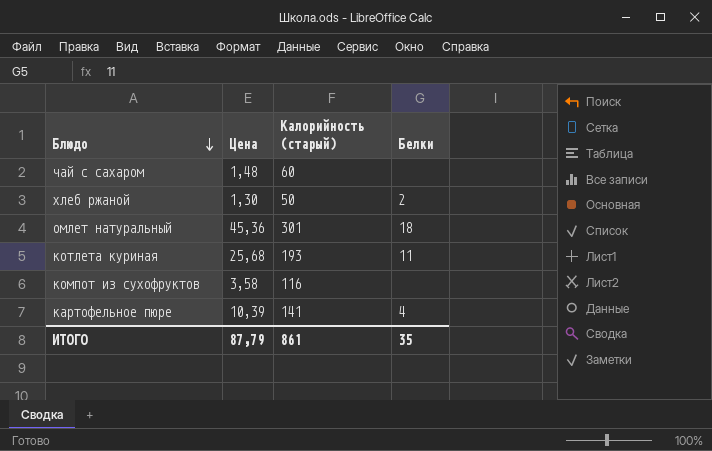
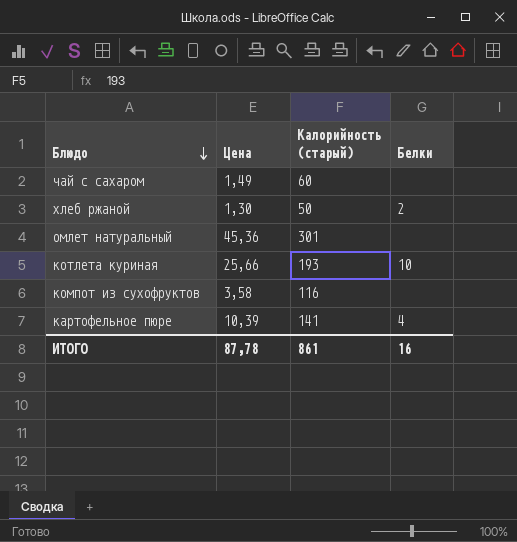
чай с сахаром | Цена: 1,48 -> 1,49
омлет натуральный | Белки: 18 -> none
котлета куриная | Цена: 25,68 -> 25,66
котлета куриная | Белки: 11 -> 10
ИТОГО | Цена: 87,79 -> 87,78
ИТОГО | Белки: 35 -> 16

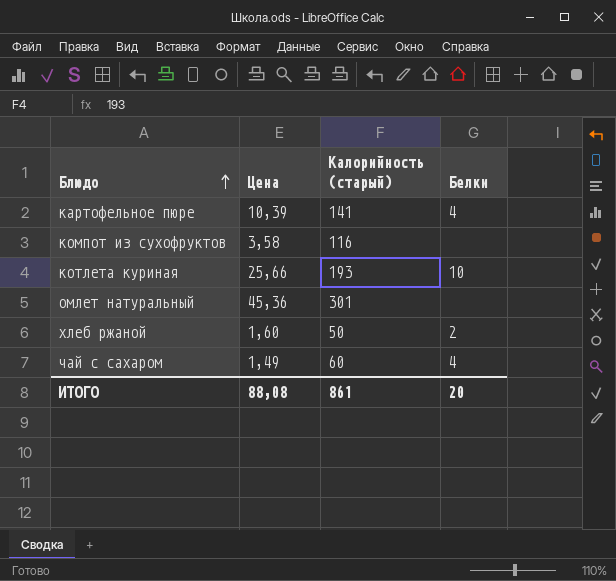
row order: Блюдо descending -> Блюдо ascending
хлеб ржаной | Цена: 1,30 -> 1,60
чай с сахаром | Белки: none -> 4
ИТОГО | Цена: 87,78 -> 88,08
ИТОГО | Белки: 16 -> 20

